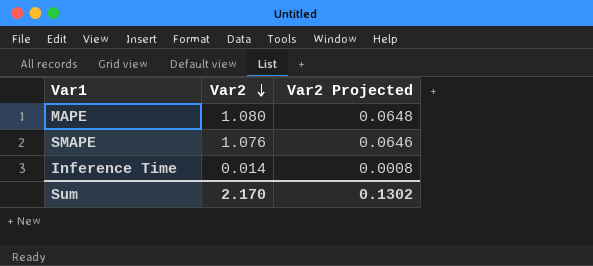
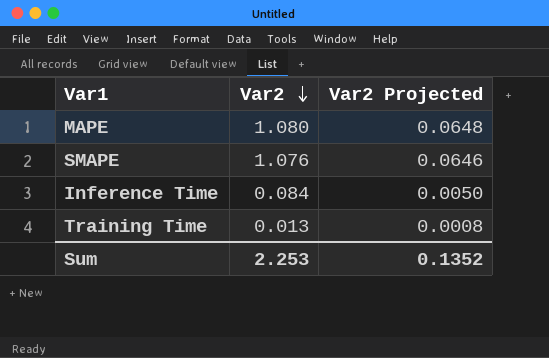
Inference Time | Var2: 0.014 -> 0.084
Inference Time | Var2 Projected: 0.0008 -> 0.0050
row Training Time: none -> 0.013 | 0.0008
Sum | Var2: 2.170 -> 2.253
Sum | Var2 Projected: 0.1302 -> 0.1352

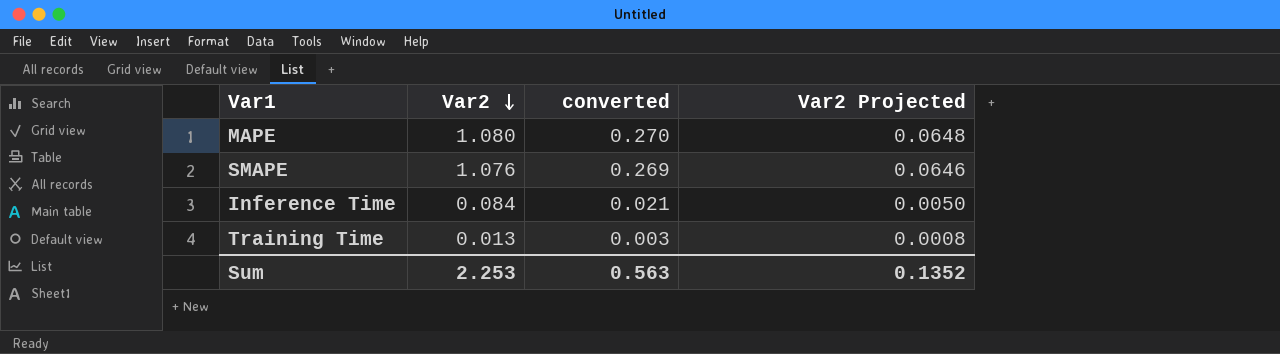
column converted | formula: none -> [Var2] * 0.25

